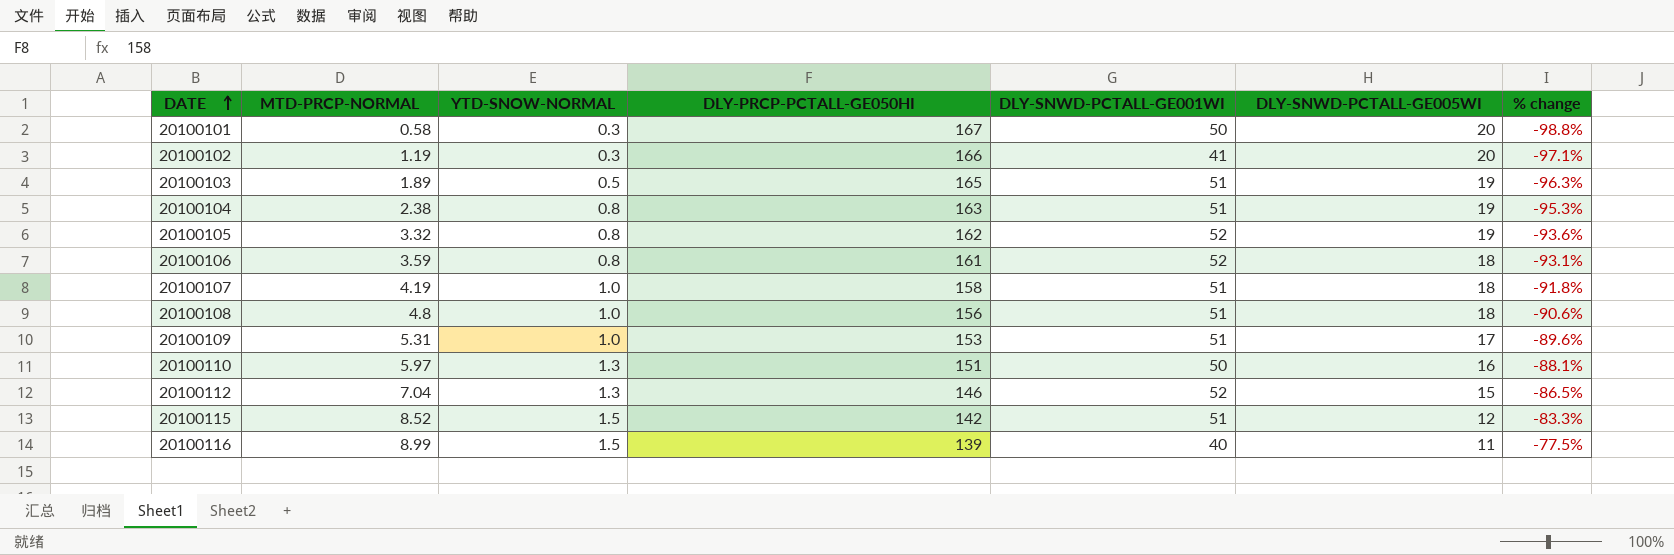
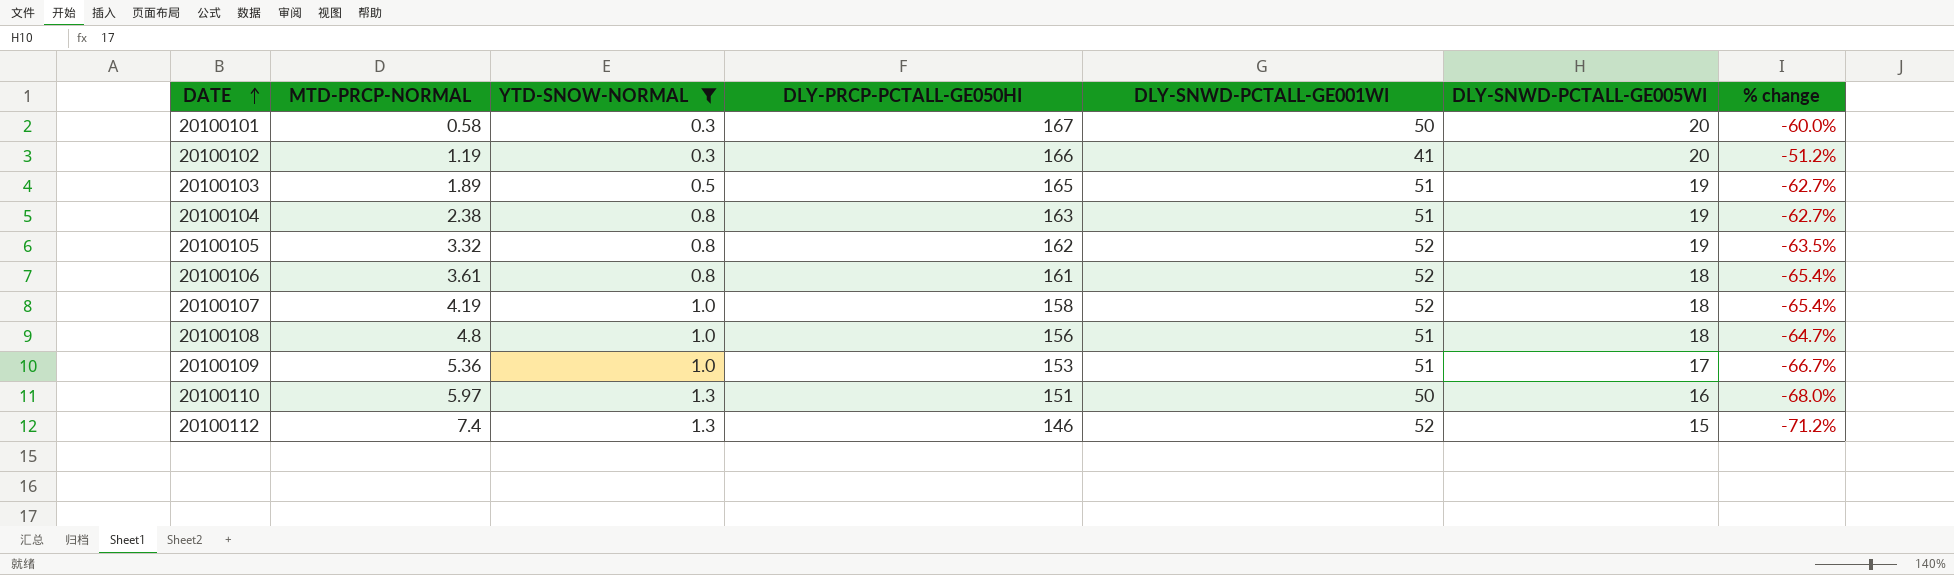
filter: none -> YTD-SNOW-NORMAL != 1.5
column % change | formula: ([MTD-PRCP-NORMAL] - [DLY-SNWD-PCTALL-GE001WI]) / [DLY-SNWD-PCTALL-GE001WI] -> ([DLY-SNWD-PCTALL-GE005WI] - [DLY-SNWD-PCTALL-GE001WI]) / [DLY-SNWD-PCTALL-GE001WI]
20100106 | MTD-PRCP-NORMAL: 3.59 -> 3.61
20100107 | DLY-SNWD-PCTALL-GE001WI: 51 -> 52
20100109 | MTD-PRCP-NORMAL: 5.31 -> 5.36
20100112 | MTD-PRCP-NORMAL: 7.04 -> 7.4

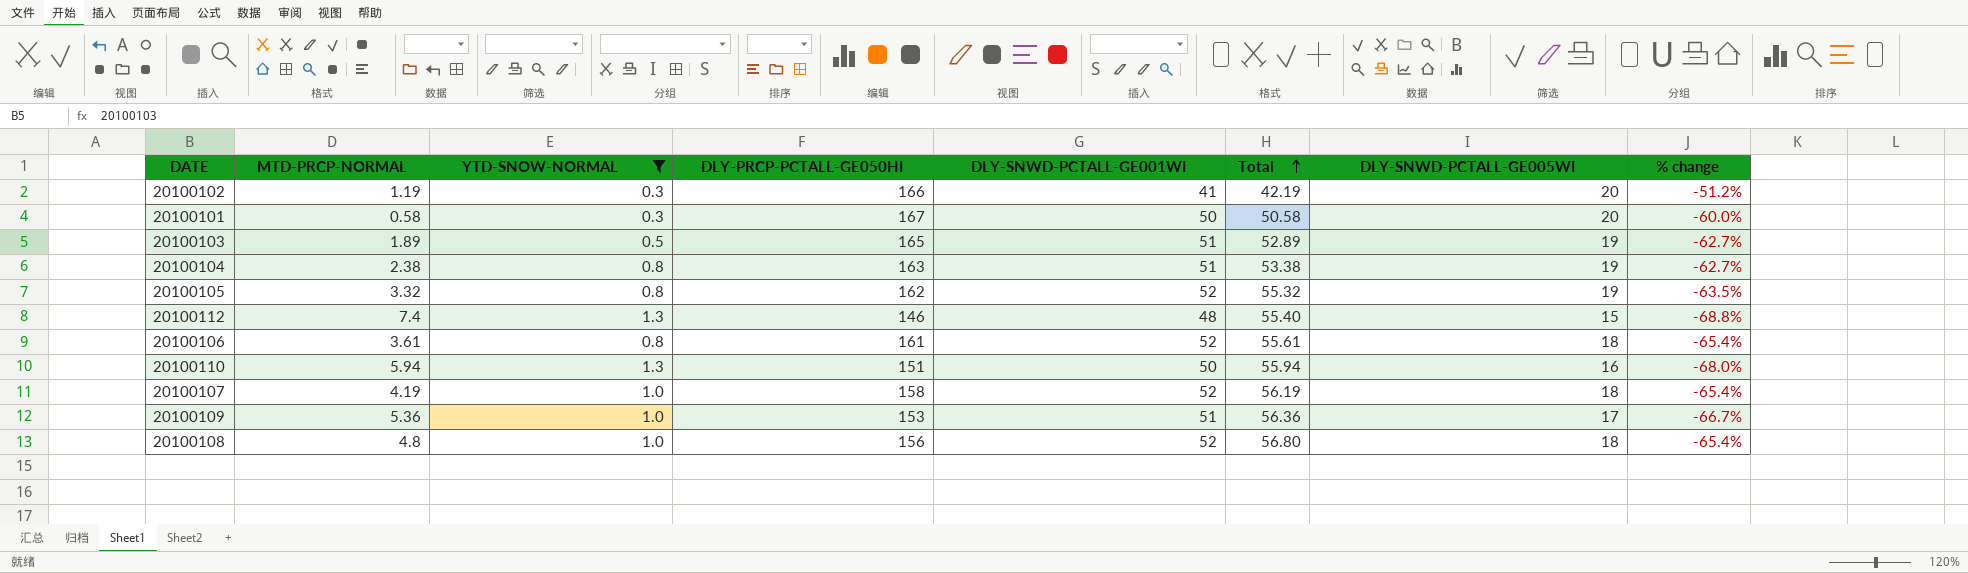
row order: DATE ascending -> Total ascending
column Total | formula: none -> [MTD-PRCP-NORMAL] + [DLY-SNWD-PCTALL-GE001WI]
20100112 | DLY-SNWD-PCTALL-GE001WI: 52 -> 48
20100112 | % change: -71.2% -> -68.8%
20100110 | MTD-PRCP-NORMAL: 5.97 -> 5.94
20100108 | DLY-SNWD-PCTALL-GE001WI: 51 -> 52
20100108 | % change: -64.7% -> -65.4%

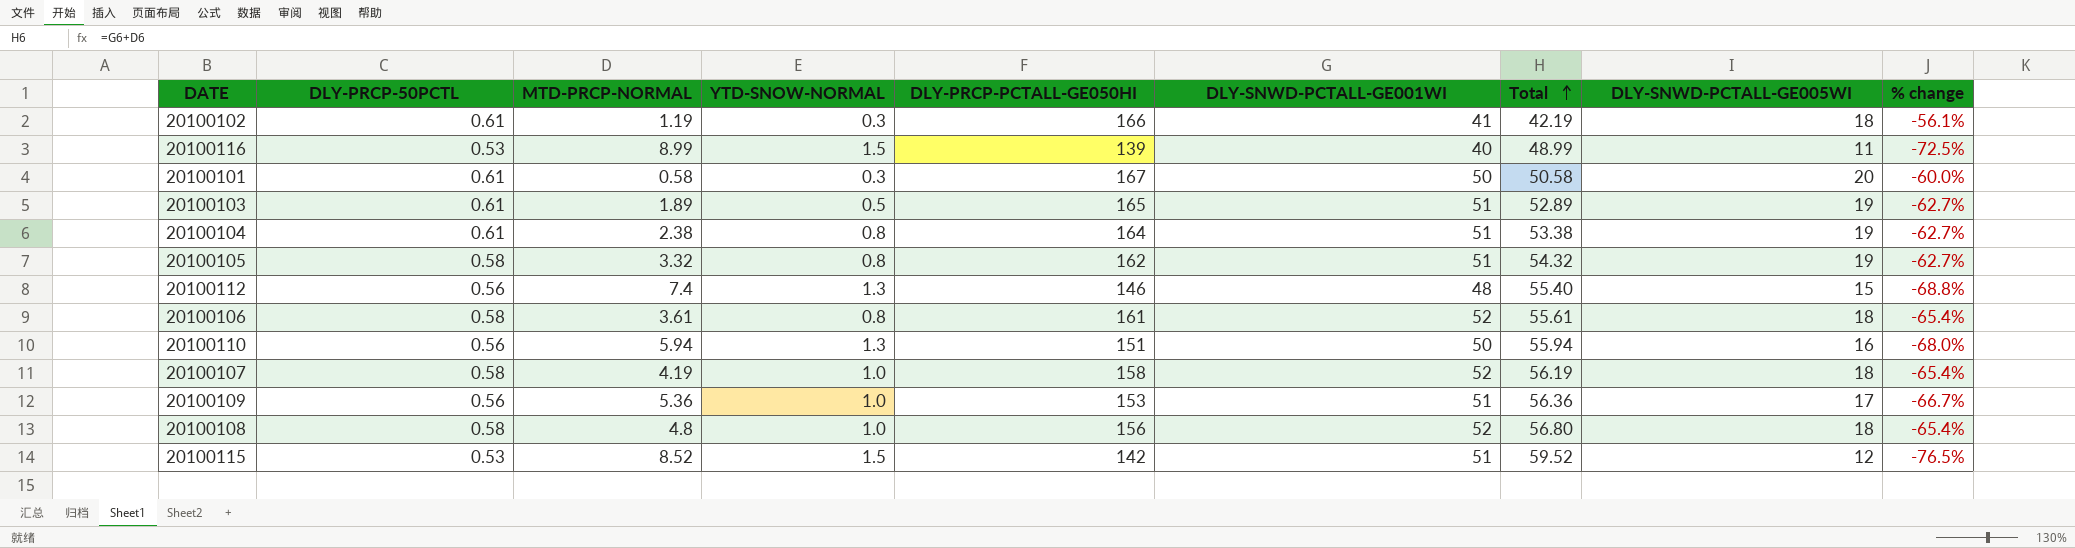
filter: YTD-SNOW-NORMAL != 1.5 -> none
column DLY-PRCP-50PCTL | position: none -> 2
20100102 | DLY-SNWD-PCTALL-GE005WI: 20 -> 18
20100102 | % change: -51.2% -> -56.1%
20100104 | DLY-PRCP-PCTALL-GE050HI: 163 -> 164
20100105 | DLY-SNWD-PCTALL-GE001WI: 52 -> 51
20100105 | Total: 55.32 -> 54.32
20100105 | % change: -63.5% -> -62.7%

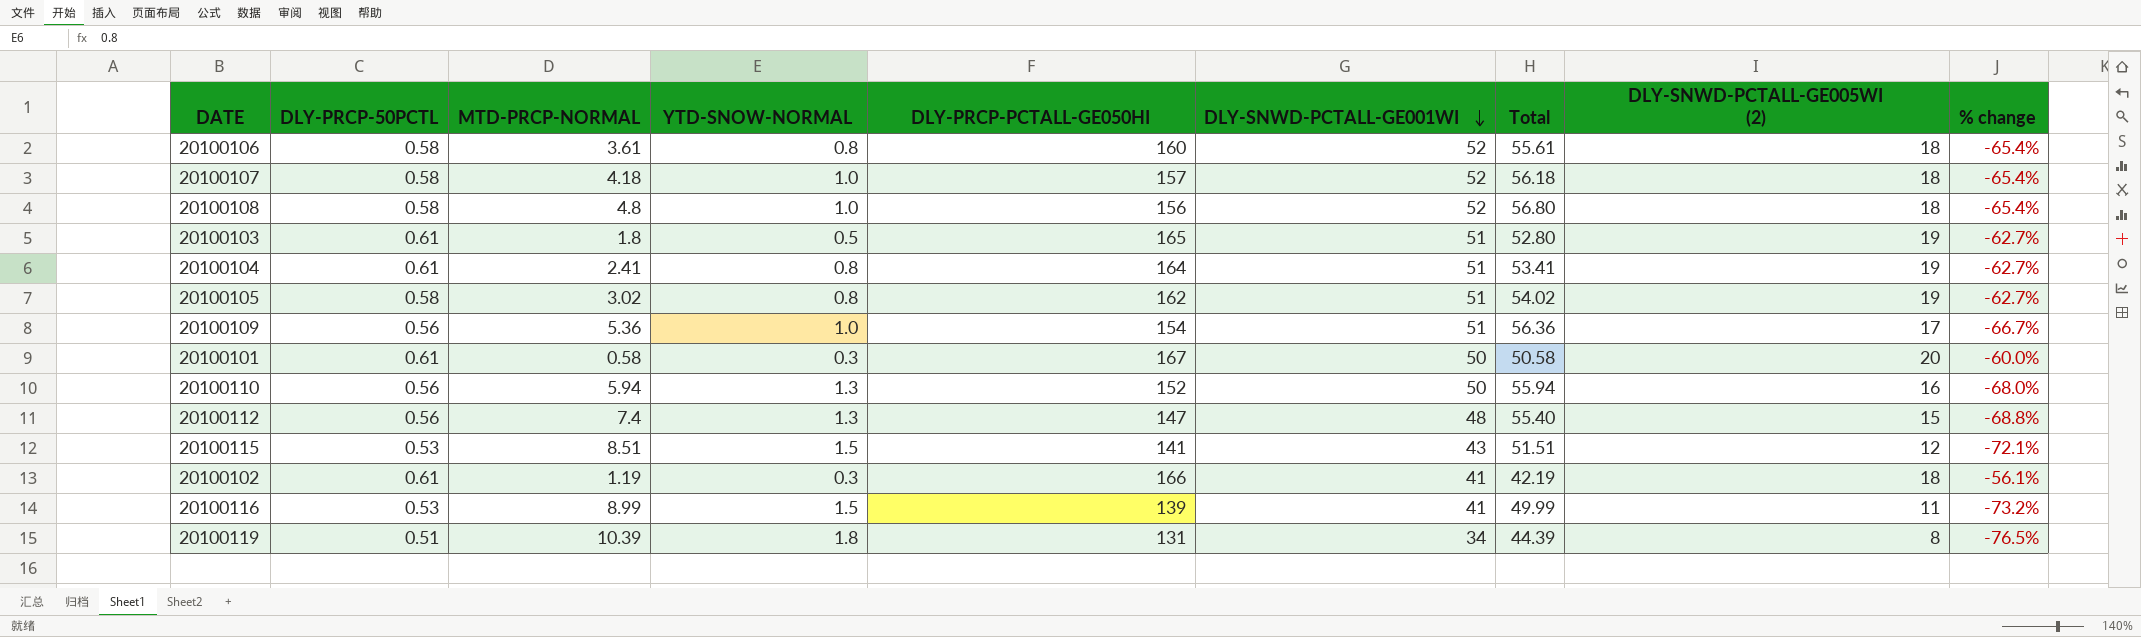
row order: Total ascending -> DLY-SNWD-PCTALL-GE001WI descending
column name: DLY-SNWD-PCTALL-GE005WI -> DLY-SNWD-PCTALL-GE005WI (2)
20100106 | DLY-PRCP-PCTALL-GE050HI: 161 -> 160
20100107 | MTD-PRCP-NORMAL: 4.19 -> 4.18
20100107 | DLY-PRCP-PCTALL-GE050HI: 158 -> 157
20100107 | Total: 56.19 -> 56.18
20100103 | MTD-PRCP-NORMAL: 1.89 -> 1.8
20100103 | Total: 52.89 -> 52.80
20100104 | MTD-PRCP-NORMAL: 2.38 -> 2.41
20100104 | Total: 53.38 -> 53.41
20100105 | MTD-PRCP-NORMAL: 3.32 -> 3.02
20100105 | Total: 54.32 -> 54.02
20100109 | DLY-PRCP-PCTALL-GE050HI: 153 -> 154
20100110 | DLY-PRCP-PCTALL-GE050HI: 151 -> 152
20100112 | DLY-PRCP-PCTALL-GE050HI: 146 -> 147
20100115 | MTD-PRCP-NORMAL: 8.52 -> 8.51
20100115 | DLY-PRCP-PCTALL-GE050HI: 142 -> 141
20100115 | DLY-SNWD-PCTALL-GE001WI: 51 -> 43
20100115 | Total: 59.52 -> 51.51
20100115 | % change: -76.5% -> -72.1%
20100116 | DLY-SNWD-PCTALL-GE001WI: 40 -> 41
20100116 | Total: 48.99 -> 49.99
20100116 | % change: -72.5% -> -73.2%
row 20100119: none -> 0.51 | 10.39 | 1.8 | 131 | 34 | 44.39 | 8 | -76.5%

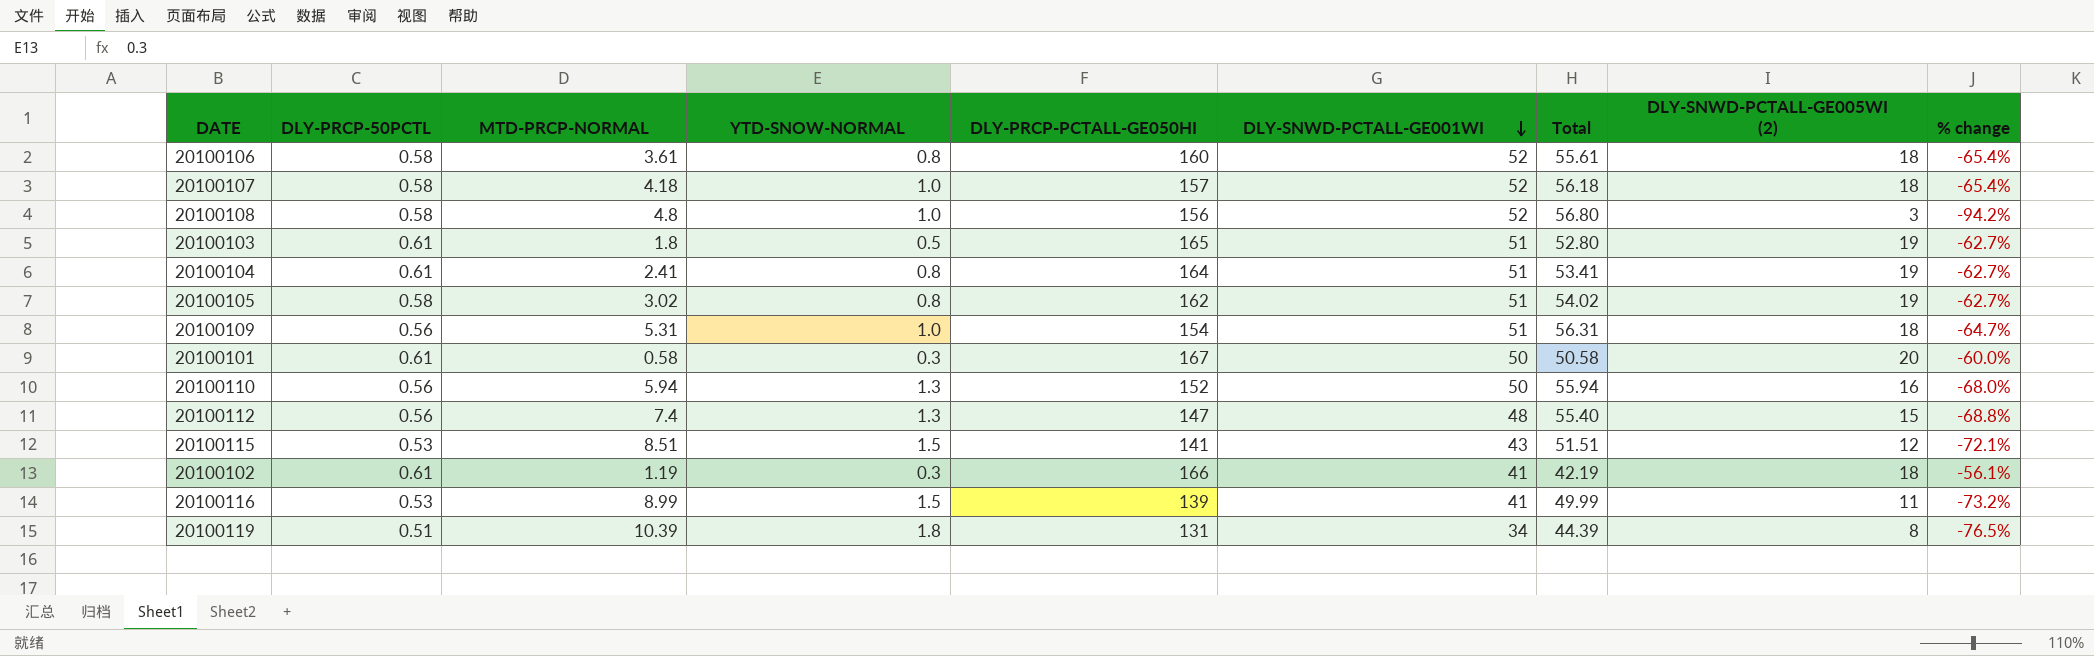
20100108 | DLY-SNWD-PCTALL-GE005WI (2): 18 -> 3
20100108 | % change: -65.4% -> -94.2%
20100109 | MTD-PRCP-NORMAL: 5.36 -> 5.31
20100109 | Total: 56.36 -> 56.31
20100109 | DLY-SNWD-PCTALL-GE005WI (2): 17 -> 18
20100109 | % change: -66.7% -> -64.7%

